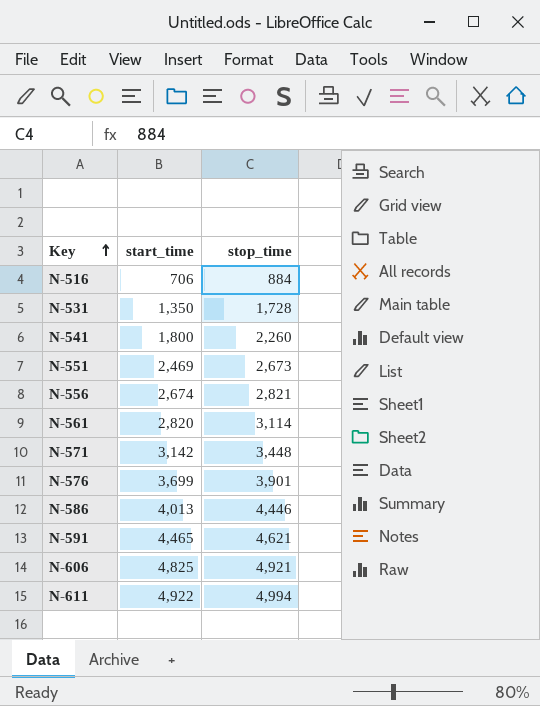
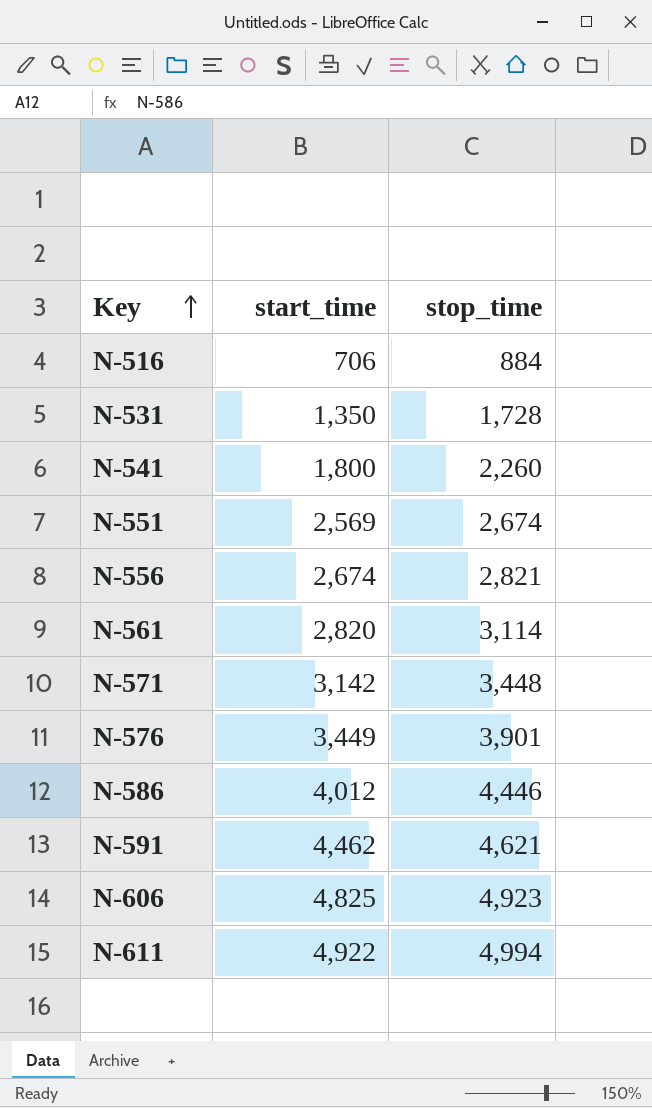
N-551 | start_time: 2,469 -> 2,569
N-551 | stop_time: 2,673 -> 2,674
N-576 | start_time: 3,699 -> 3,449
N-586 | start_time: 4,013 -> 4,012
N-591 | start_time: 4,465 -> 4,462
N-606 | stop_time: 4,921 -> 4,923

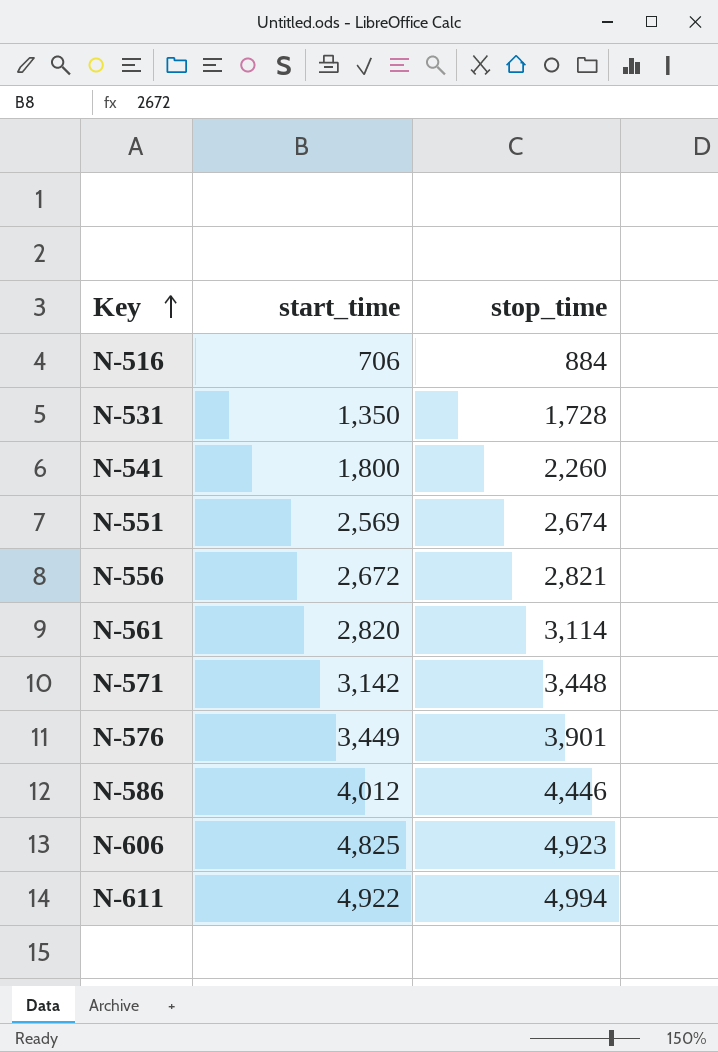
row N-591: 4,462 | 4,621 -> none
N-556 | start_time: 2,674 -> 2,672

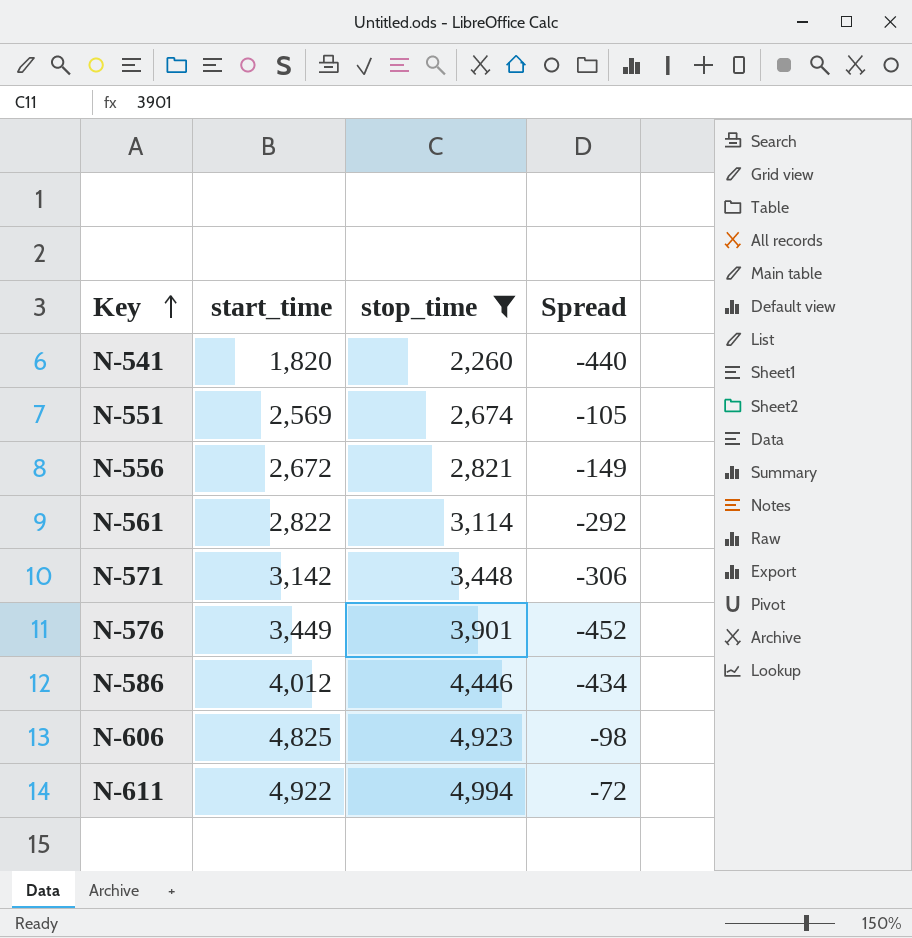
filter: none -> stop_time >= 2,260
column Spread | formula: none -> [start_time] - [stop_time]
N-541 | start_time: 1,800 -> 1,820
N-561 | start_time: 2,820 -> 2,822

